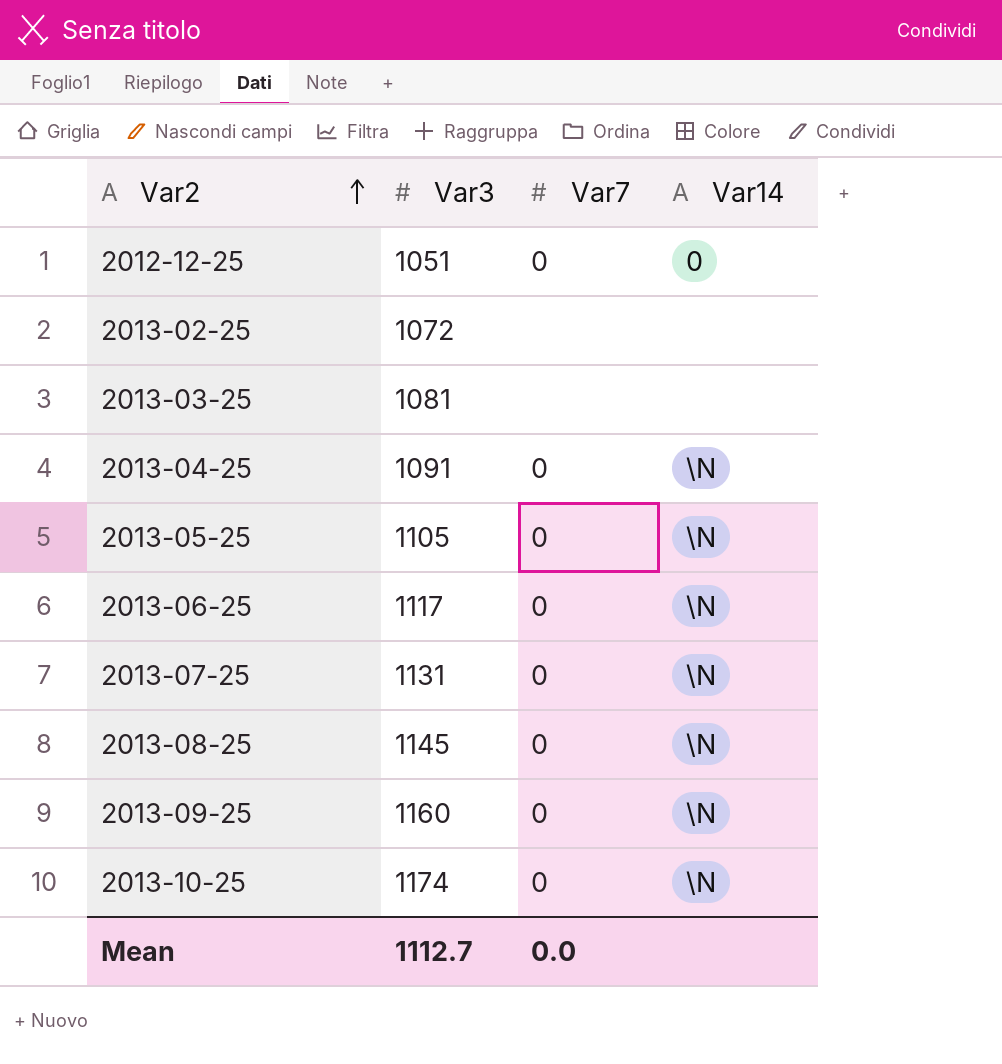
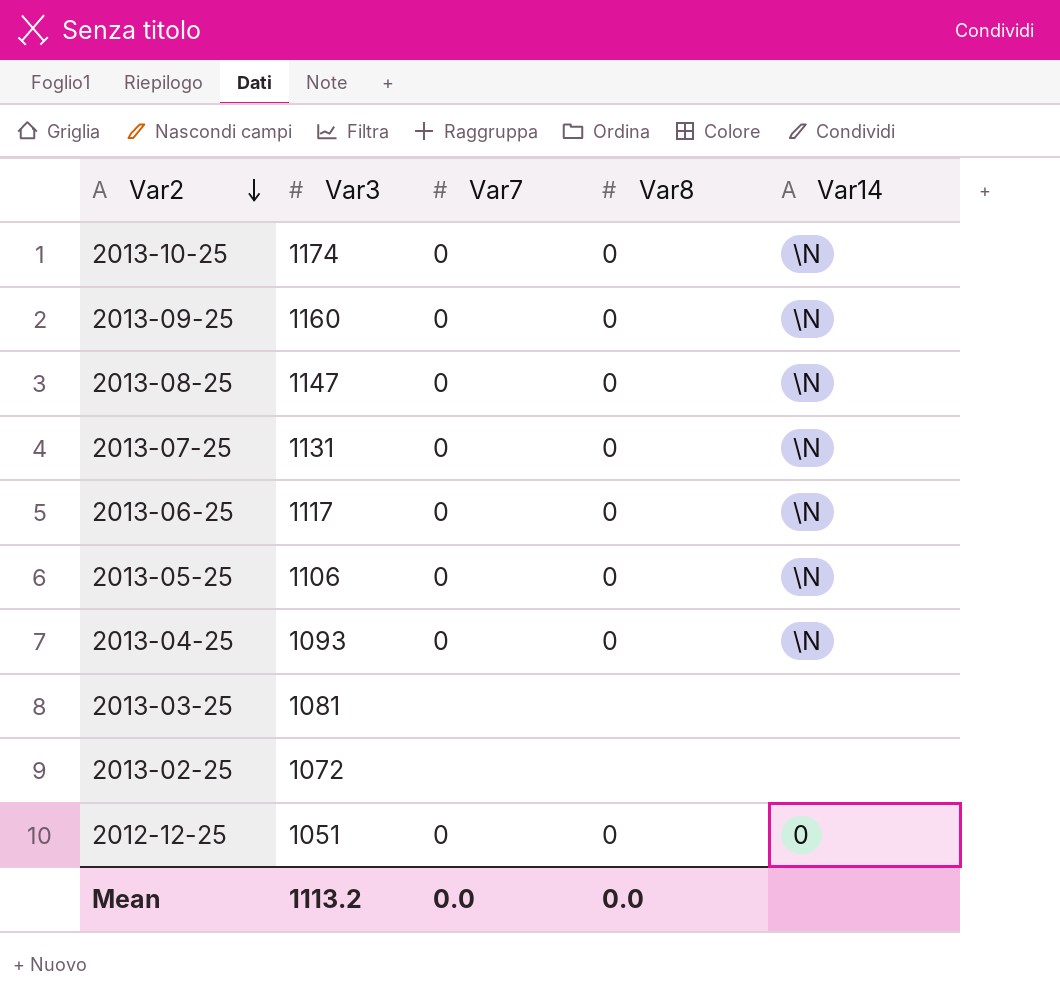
row order: Var2 ascending -> Var2 descending
column Var8 | position: none -> 4
2013-08-25 | Var3: 1145 -> 1147
2013-05-25 | Var3: 1105 -> 1106
2013-04-25 | Var3: 1091 -> 1093
Mean | Var3: 1112.7 -> 1113.2

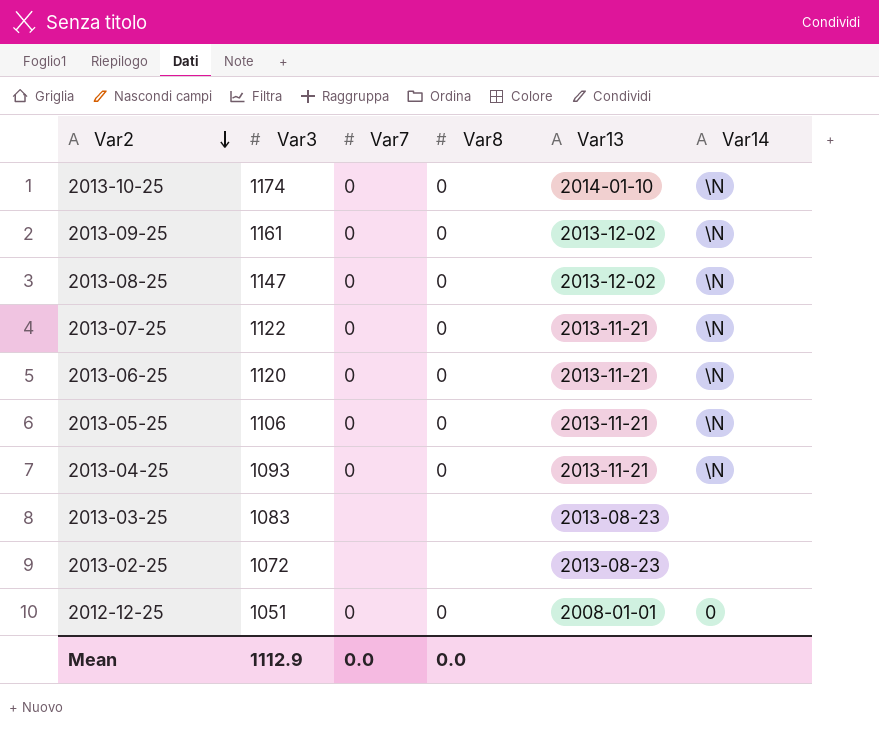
column Var13 | position: none -> 5
2013-09-25 | Var3: 1160 -> 1161
2013-07-25 | Var3: 1131 -> 1122
2013-06-25 | Var3: 1117 -> 1120
2013-03-25 | Var3: 1081 -> 1083
Mean | Var3: 1113.2 -> 1112.9

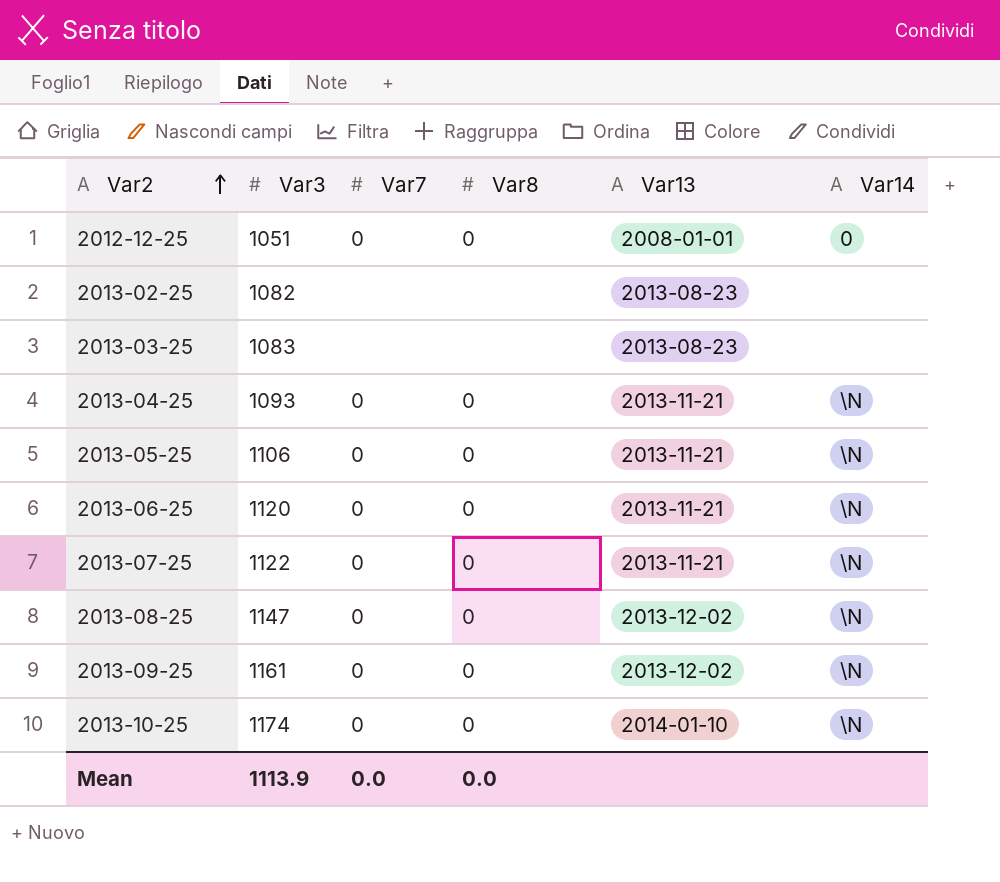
row order: Var2 descending -> Var2 ascending
2013-02-25 | Var3: 1072 -> 1082
Mean | Var3: 1112.9 -> 1113.9

